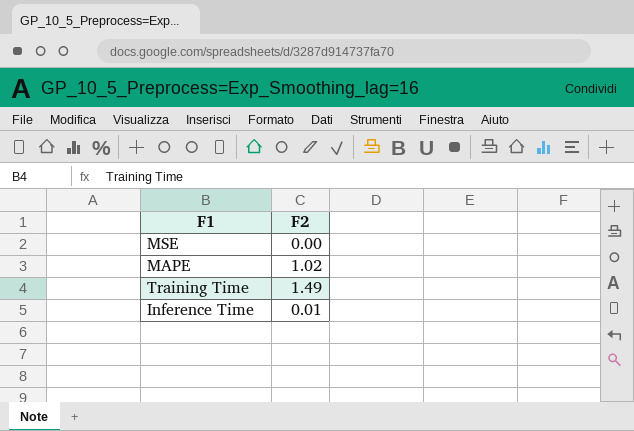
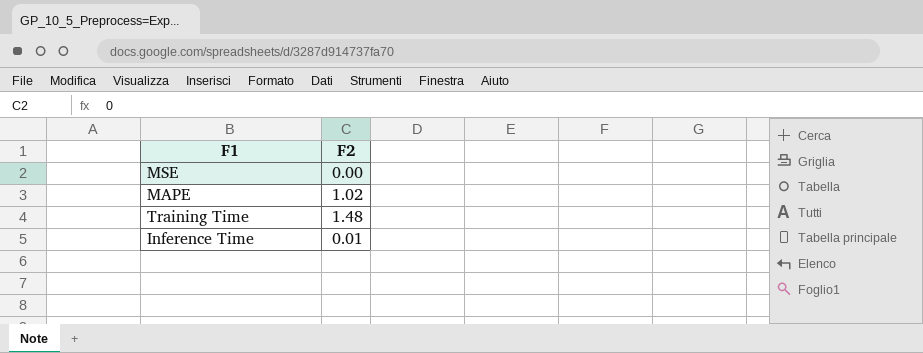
Training Time | F2: 1.49 -> 1.48

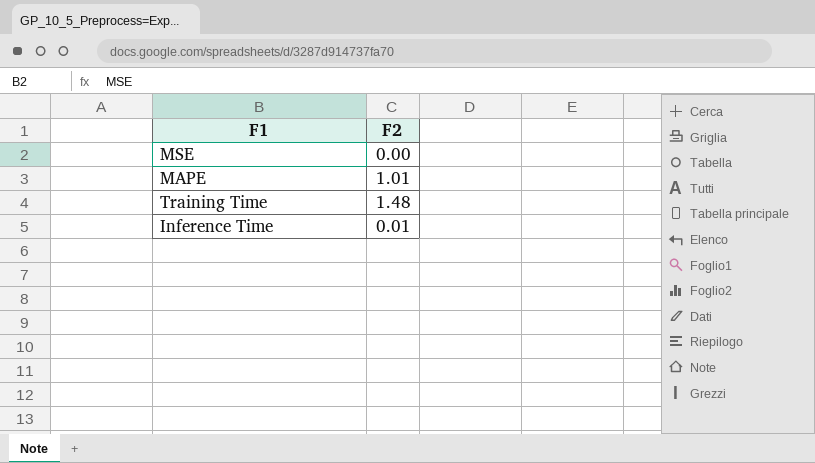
MAPE | F2: 1.02 -> 1.01

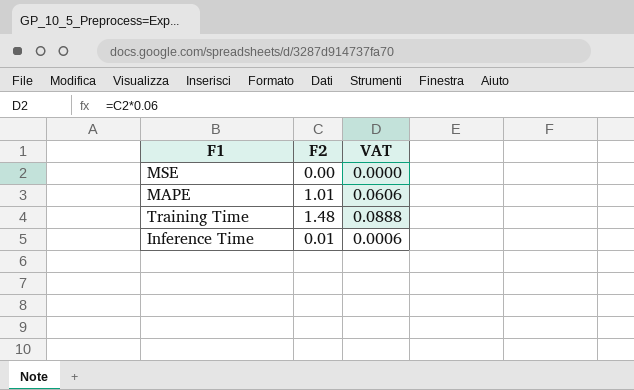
column VAT | formula: none -> [F2] * 0.06

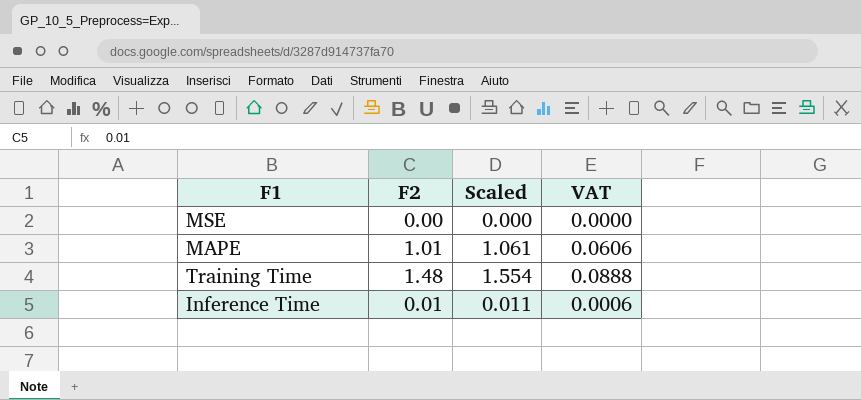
column Scaled | formula: none -> [F2] * 1.05

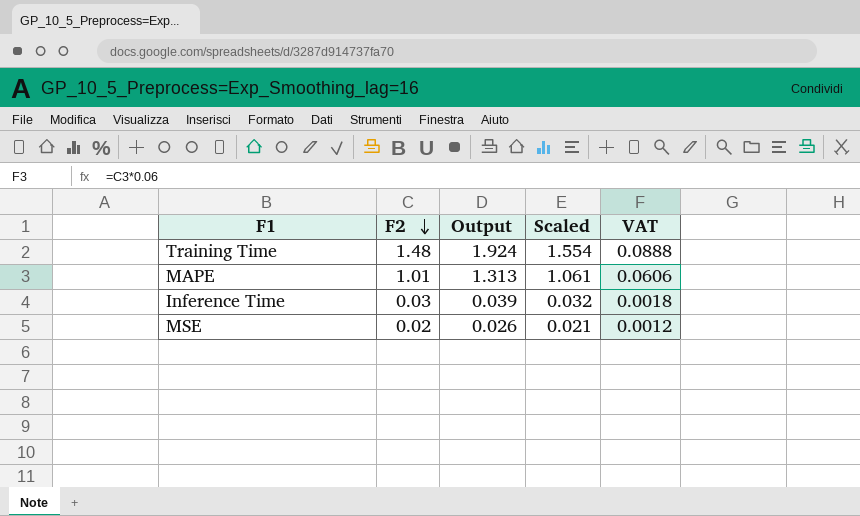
row order: none -> F2 descending
column Output | formula: none -> [F2] * 1.3
Inference Time | F2: 0.01 -> 0.03
Inference Time | Scaled: 0.011 -> 0.032
Inference Time | VAT: 0.0006 -> 0.0018
MSE | F2: 0.00 -> 0.02
MSE | Scaled: 0.000 -> 0.021
MSE | VAT: 0.0000 -> 0.0012

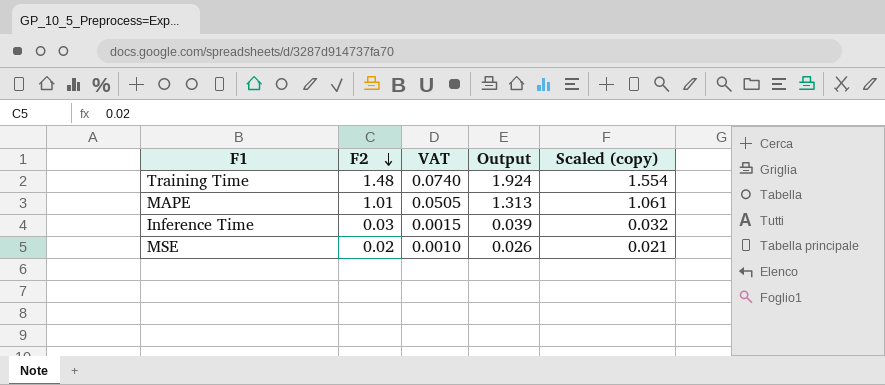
column VAT | formula: [F2] * 0.06 -> [F2] * 0.05
column VAT | position: 5 -> 3
column name: Scaled -> Scaled (copy)

